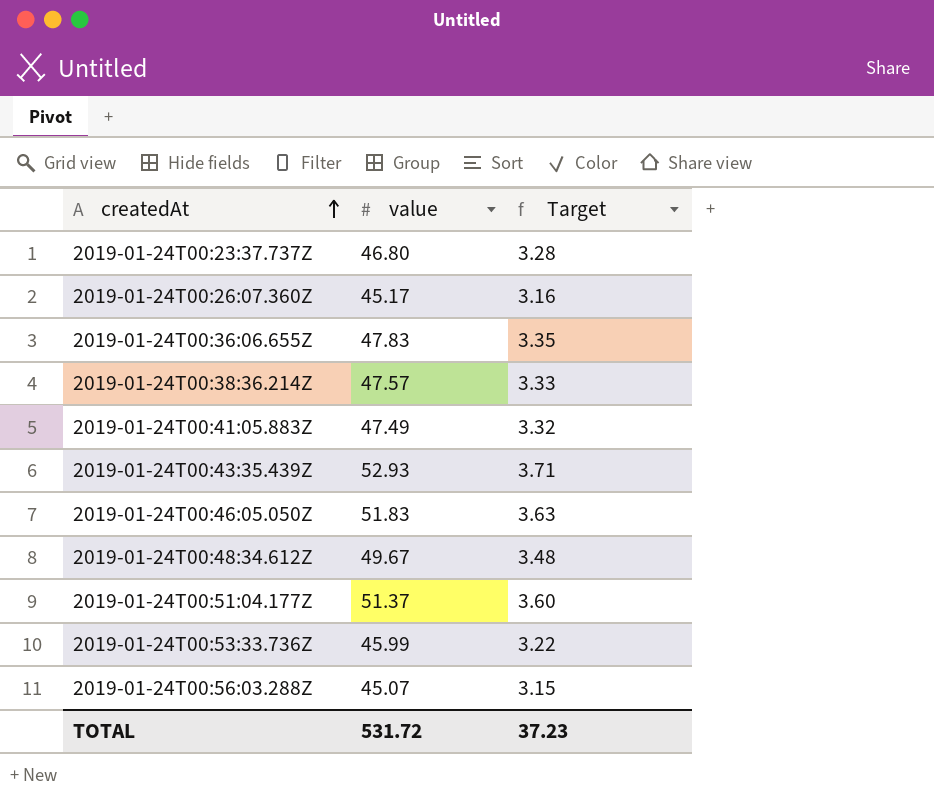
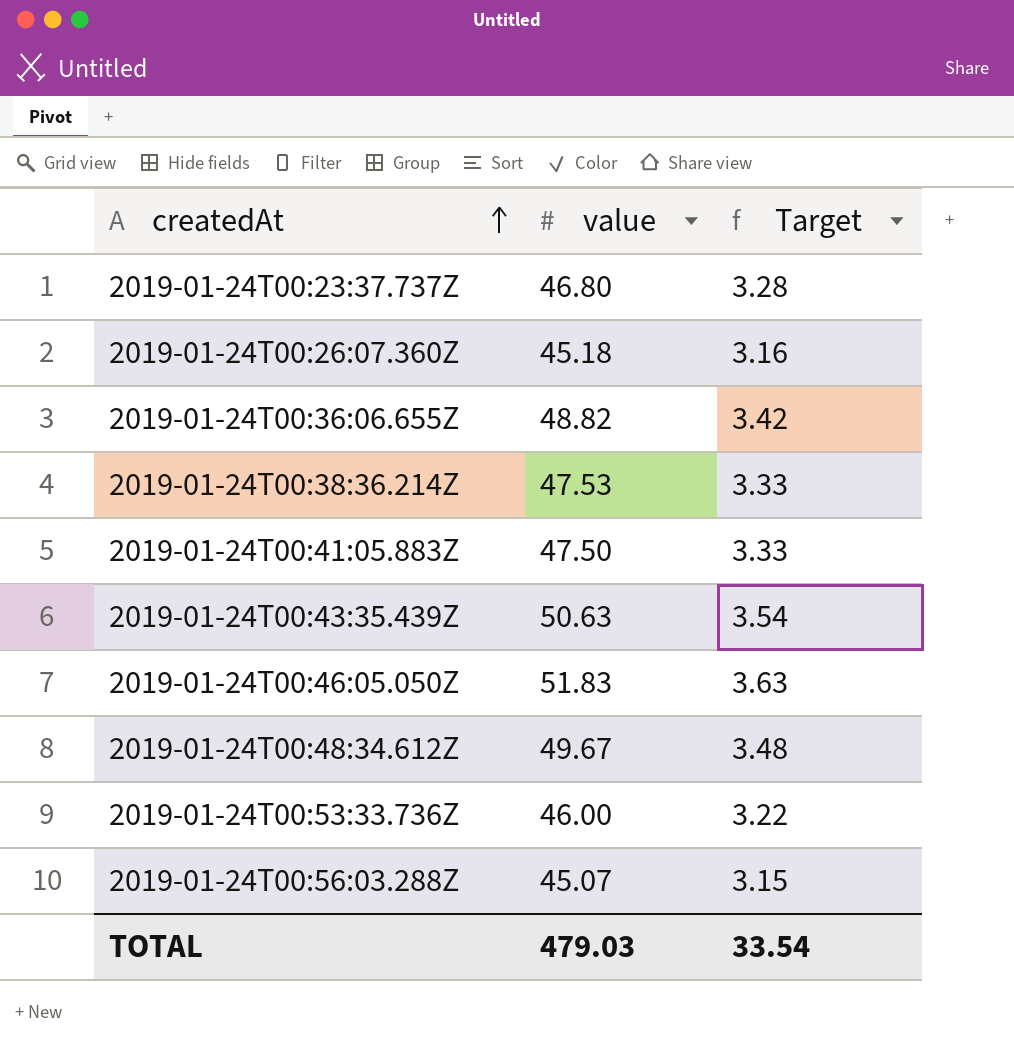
row 2019-01-24T00:51:04.177Z: 51.37 | 3.60 -> none
2019-01-24T00:26:07.360Z | value: 45.17 -> 45.18
2019-01-24T00:36:06.655Z | value: 47.83 -> 48.82
2019-01-24T00:36:06.655Z | Target: 3.35 -> 3.42
2019-01-24T00:38:36.214Z | value: 47.57 -> 47.53
2019-01-24T00:41:05.883Z | value: 47.49 -> 47.50
2019-01-24T00:41:05.883Z | Target: 3.32 -> 3.33
2019-01-24T00:43:35.439Z | value: 52.93 -> 50.63
2019-01-24T00:43:35.439Z | Target: 3.71 -> 3.54
2019-01-24T00:53:33.736Z | value: 45.99 -> 46.00
TOTAL | value: 531.72 -> 479.03
TOTAL | Target: 37.23 -> 33.54

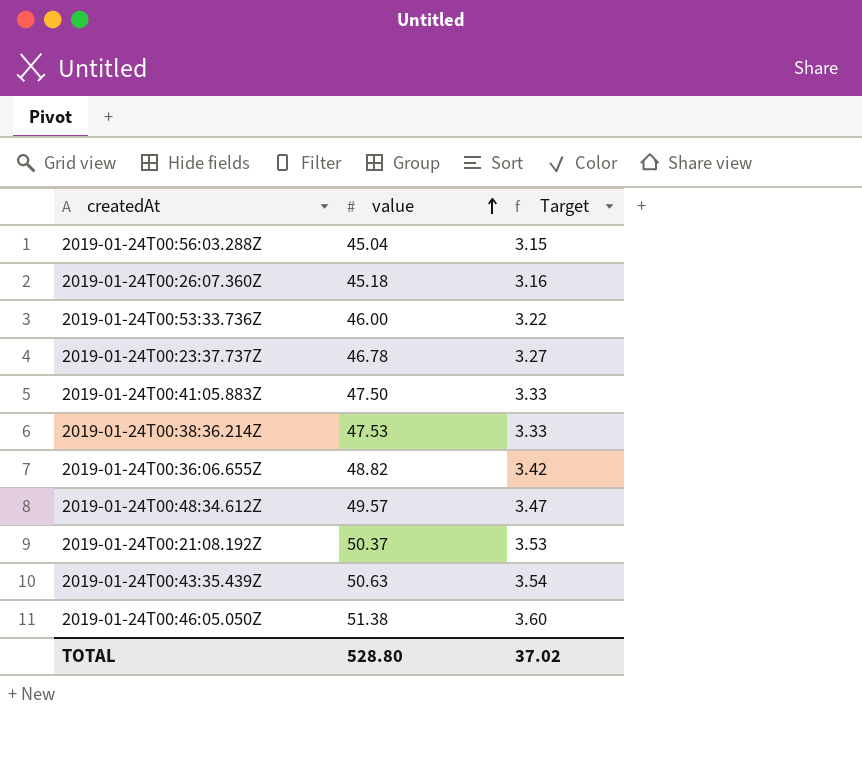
row order: createdAt ascending -> value ascending
2019-01-24T00:56:03.288Z | value: 45.07 -> 45.04
2019-01-24T00:23:37.737Z | value: 46.80 -> 46.78
2019-01-24T00:23:37.737Z | Target: 3.28 -> 3.27
2019-01-24T00:48:34.612Z | value: 49.67 -> 49.57
2019-01-24T00:48:34.612Z | Target: 3.48 -> 3.47
row 2019-01-24T00:21:08.192Z: none -> 50.37 | 3.53
2019-01-24T00:46:05.050Z | value: 51.83 -> 51.38
2019-01-24T00:46:05.050Z | Target: 3.63 -> 3.60
TOTAL | value: 479.03 -> 528.80
TOTAL | Target: 33.54 -> 37.02

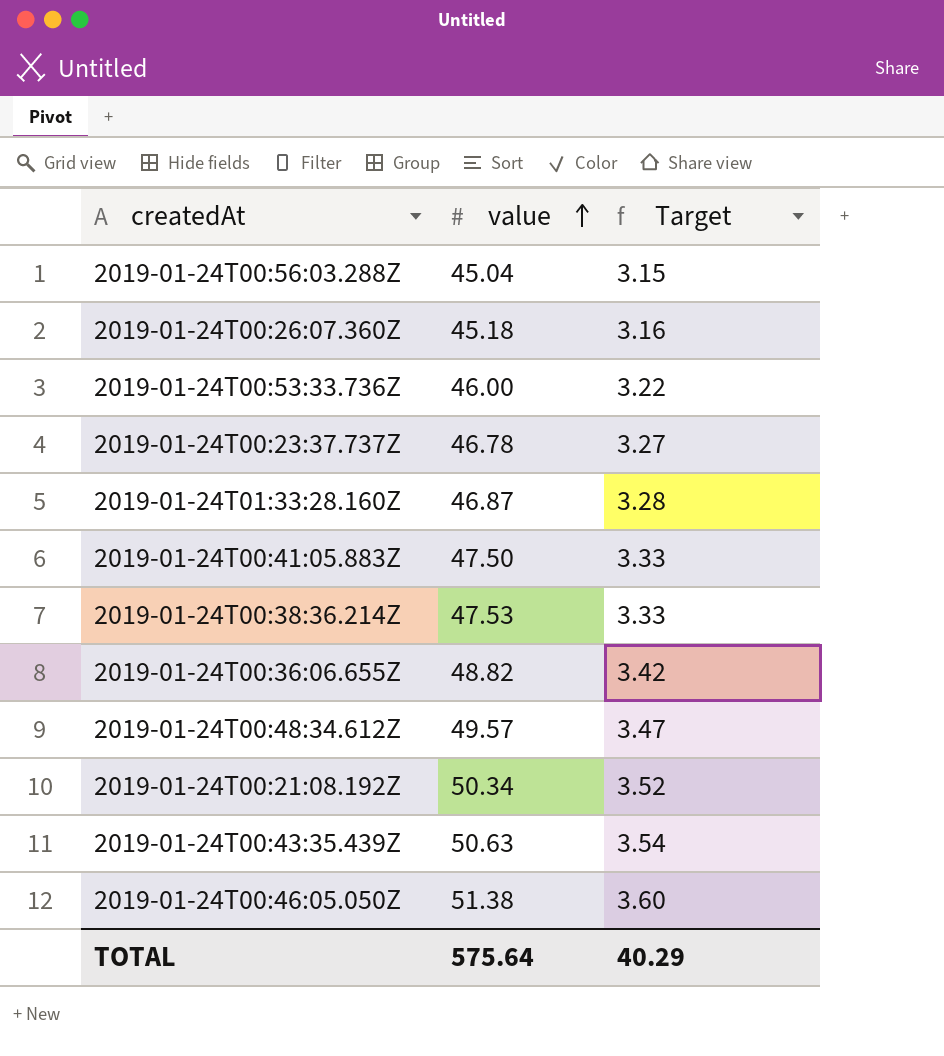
row 2019-01-24T01:33:28.160Z: none -> 46.87 | 3.28
2019-01-24T00:21:08.192Z | value: 50.37 -> 50.34
2019-01-24T00:21:08.192Z | Target: 3.53 -> 3.52
TOTAL | value: 528.80 -> 575.64
TOTAL | Target: 37.02 -> 40.29

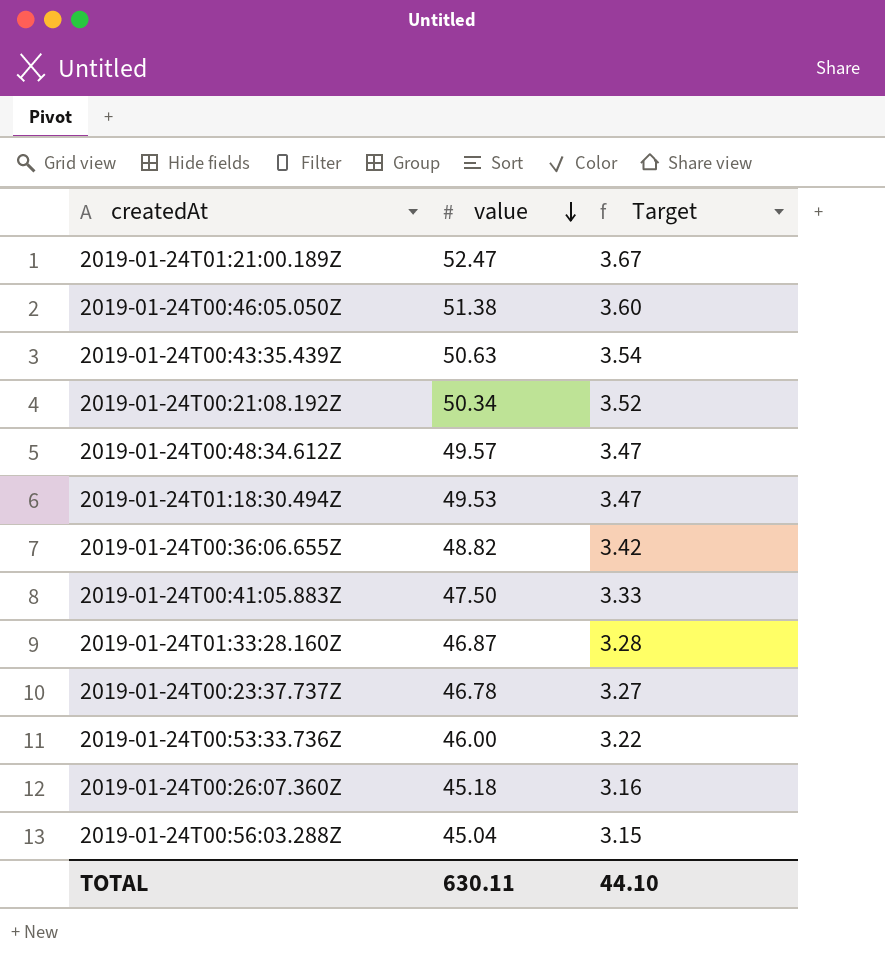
row order: value ascending -> value descending
row 2019-01-24T00:38:36.214Z: 47.53 | 3.33 -> none
row 2019-01-24T01:21:00.189Z: none -> 52.47 | 3.67
row 2019-01-24T01:18:30.494Z: none -> 49.53 | 3.47
TOTAL | value: 575.64 -> 630.11
TOTAL | Target: 40.29 -> 44.10

